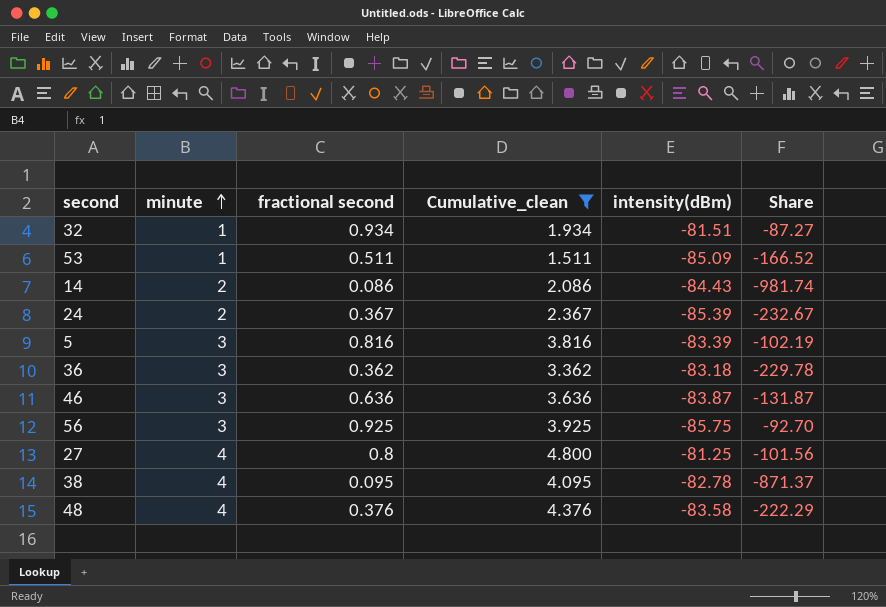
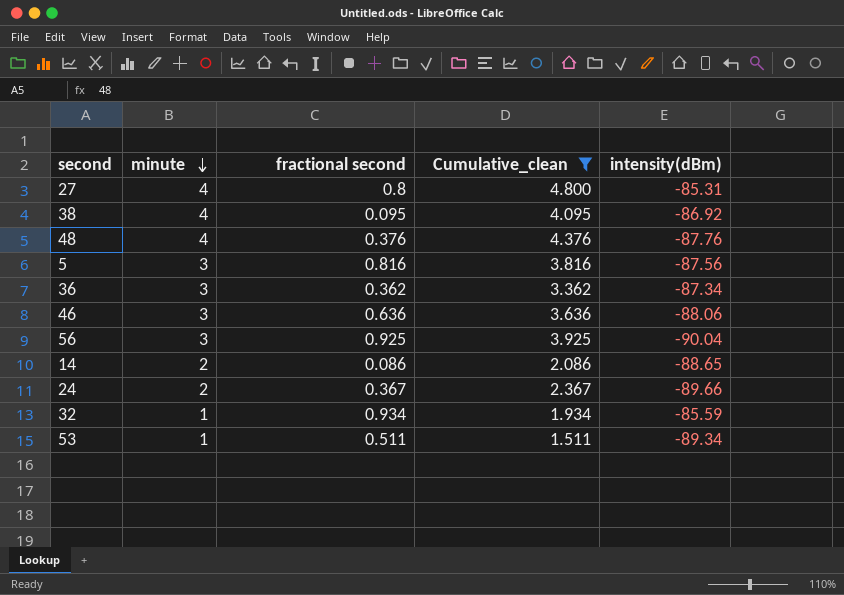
row order: minute ascending -> minute descending
column Share | formula: [intensity(dBm)] / [fractional second] -> none
27 | intensity(dBm): -81.25 -> -85.31
38 | intensity(dBm): -82.78 -> -86.92
48 | intensity(dBm): -83.58 -> -87.76
5 | intensity(dBm): -83.39 -> -87.56
36 | intensity(dBm): -83.18 -> -87.34
46 | intensity(dBm): -83.87 -> -88.06
56 | intensity(dBm): -85.75 -> -90.04
14 | intensity(dBm): -84.43 -> -88.65
24 | intensity(dBm): -85.39 -> -89.66
32 | intensity(dBm): -81.51 -> -85.59
53 | intensity(dBm): -85.09 -> -89.34

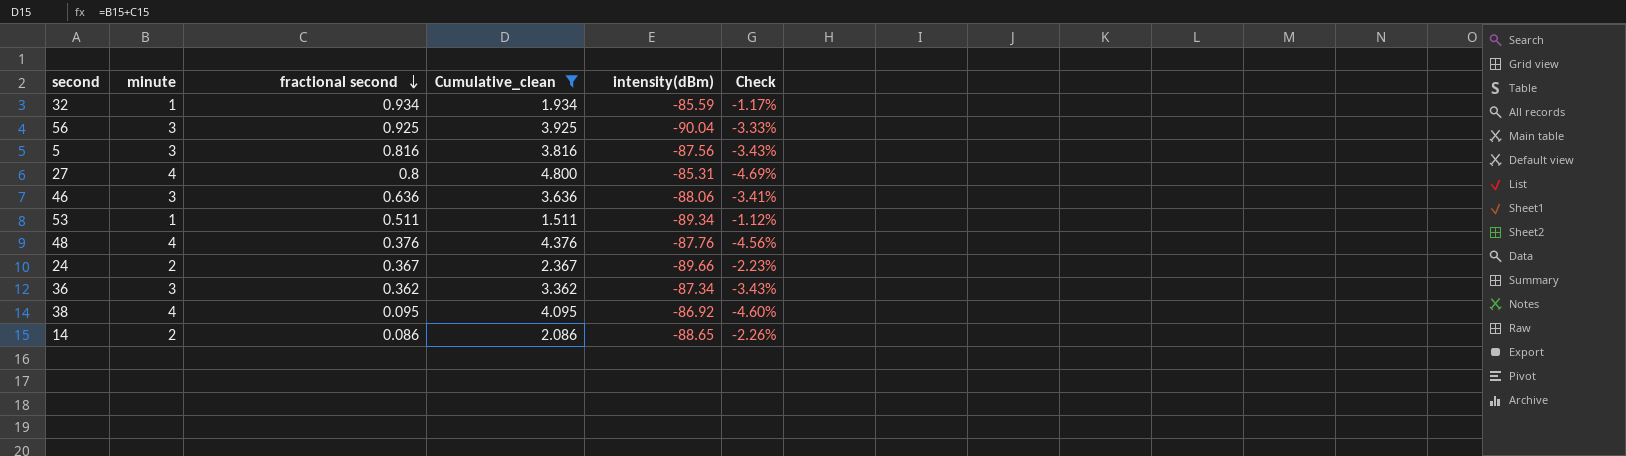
row order: minute descending -> fractional second descending
column Check | formula: none -> [minute] / [intensity(dBm)]

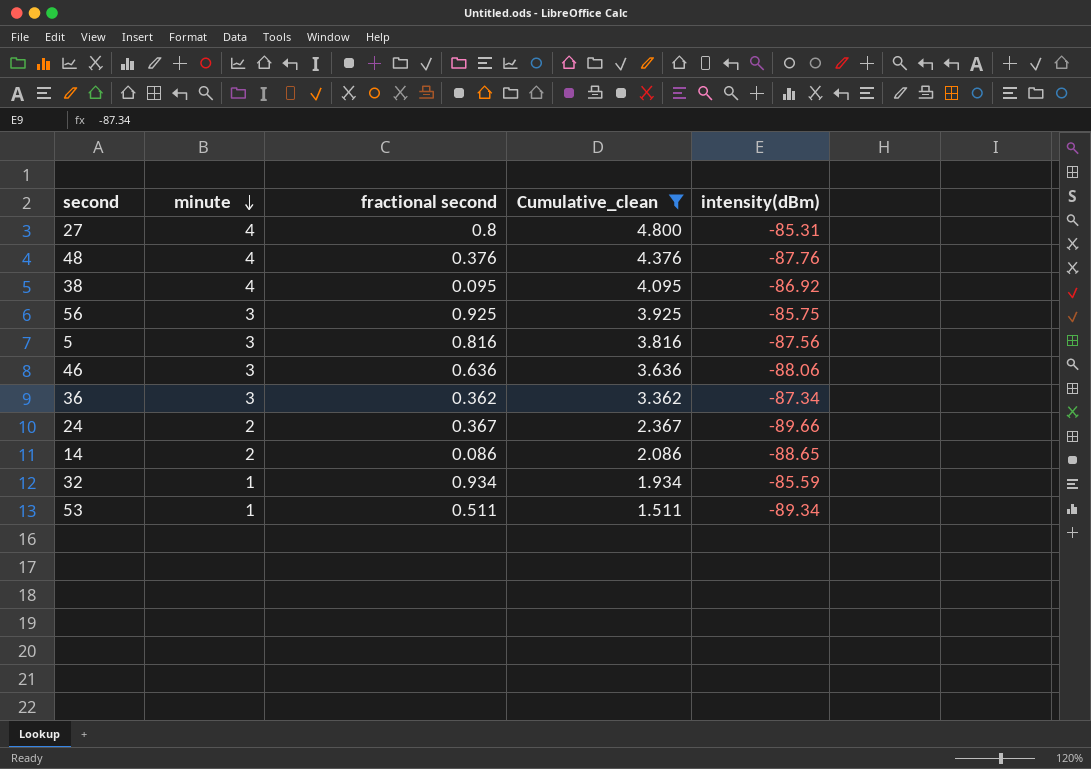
row order: fractional second descending -> minute descending
column Check | formula: [minute] / [intensity(dBm)] -> none
56 | intensity(dBm): -90.04 -> -85.75

